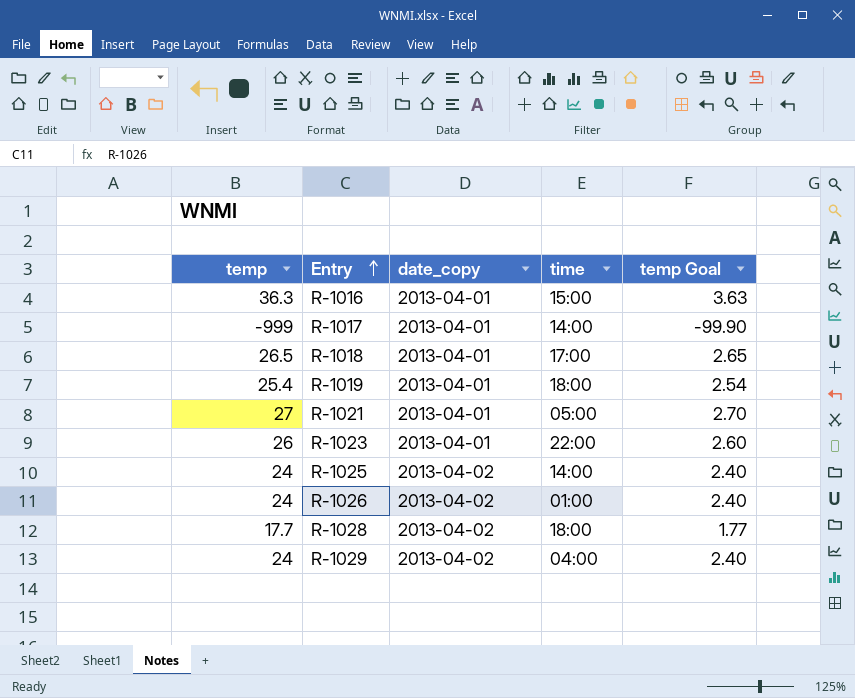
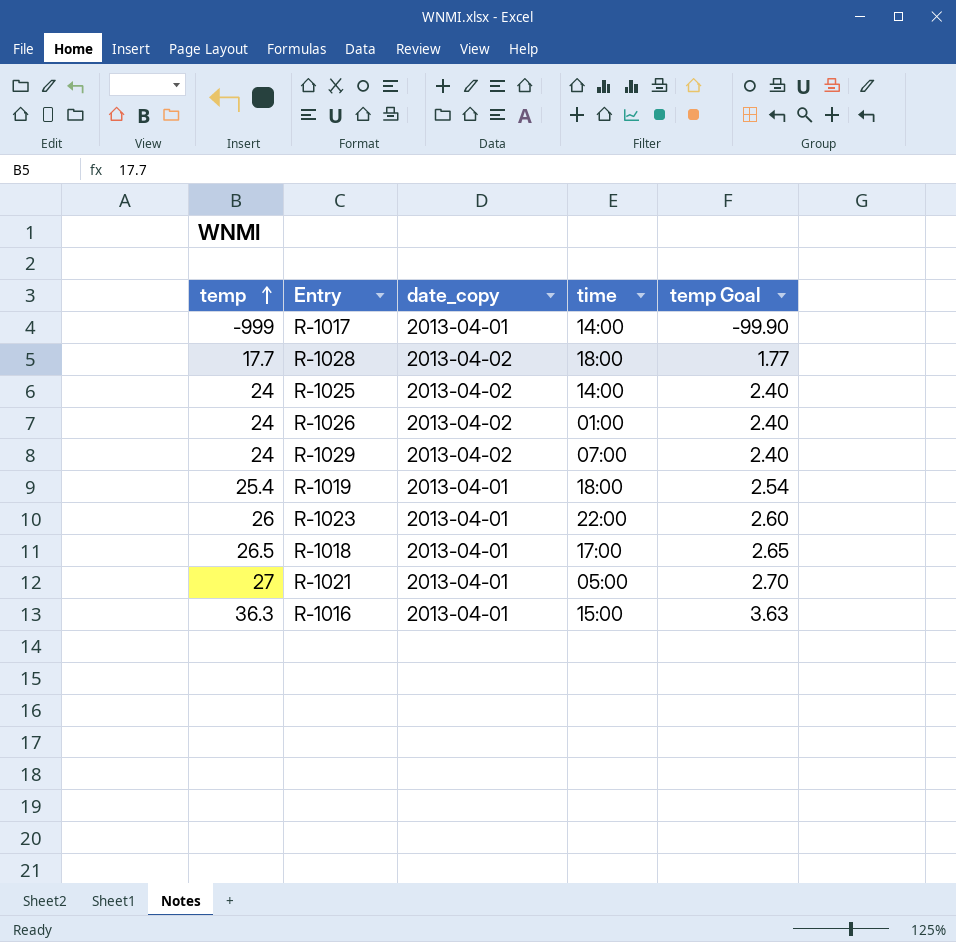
row order: Entry ascending -> temp ascending
R-1029 | time: 04:00 -> 07:00

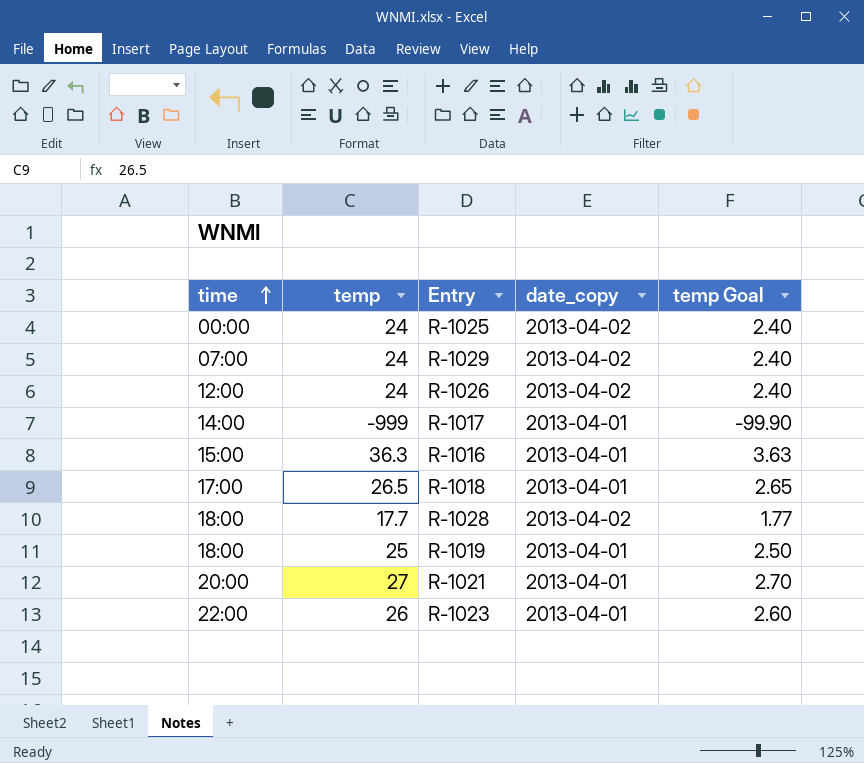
row order: temp ascending -> time ascending
column time | position: 4 -> 1
R-1025 | time: 14:00 -> 00:00
R-1026 | time: 01:00 -> 12:00
R-1019 | temp: 25.4 -> 25
R-1019 | temp Goal: 2.54 -> 2.50
R-1021 | time: 05:00 -> 20:00

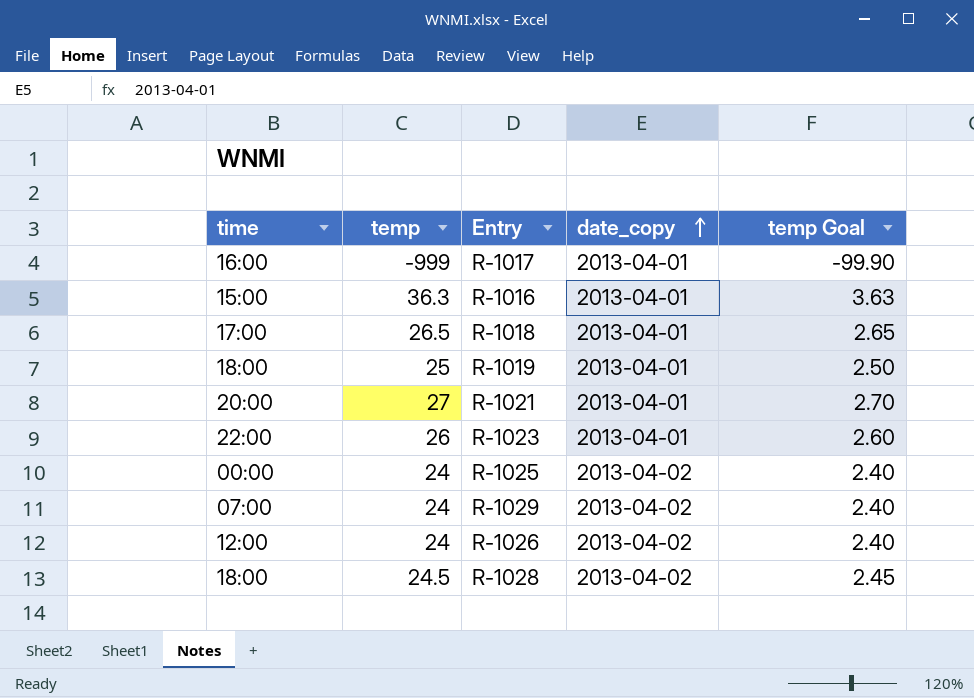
row order: time ascending -> date_copy ascending
R-1017 | time: 14:00 -> 16:00
R-1028 | temp: 17.7 -> 24.5
R-1028 | temp Goal: 1.77 -> 2.45

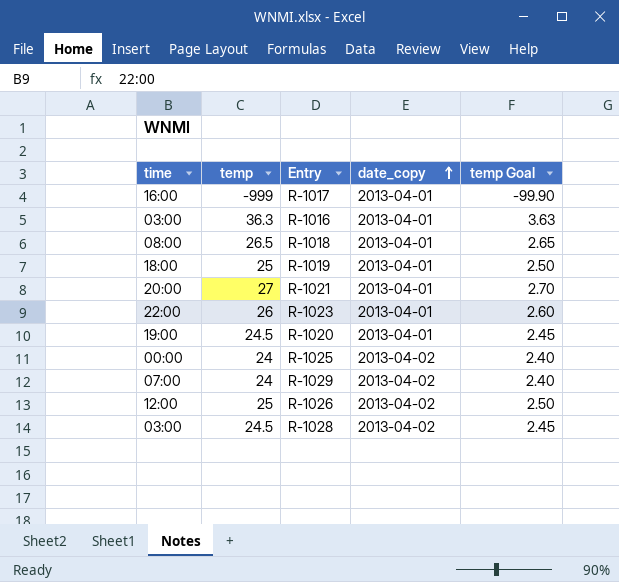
R-1016 | time: 15:00 -> 03:00
R-1018 | time: 17:00 -> 08:00
row R-1020: none -> 19:00 | 24.5 | 2013-04-01 | 2.45
R-1026 | temp: 24 -> 25
R-1026 | temp Goal: 2.40 -> 2.50
R-1028 | time: 18:00 -> 03:00

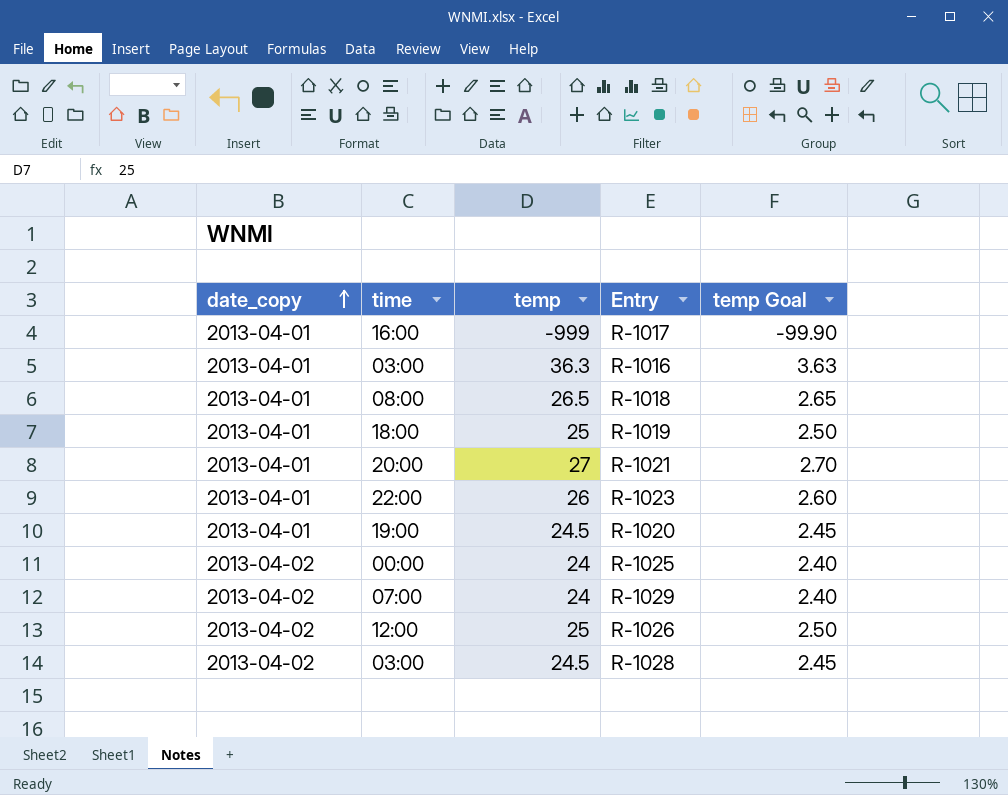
column date_copy | position: 4 -> 1

